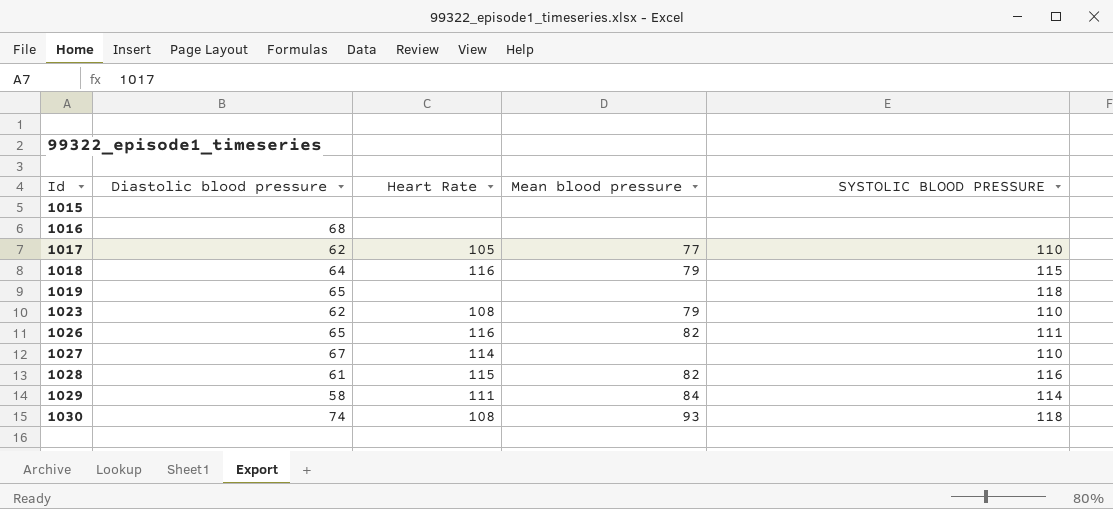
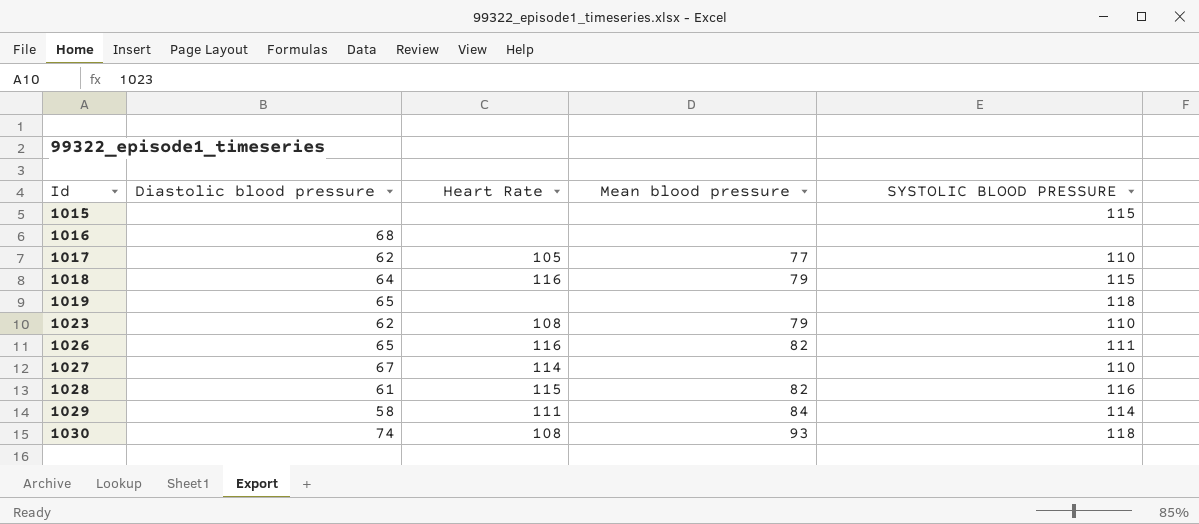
1015 | SYSTOLIC BLOOD PRESSURE: none -> 115

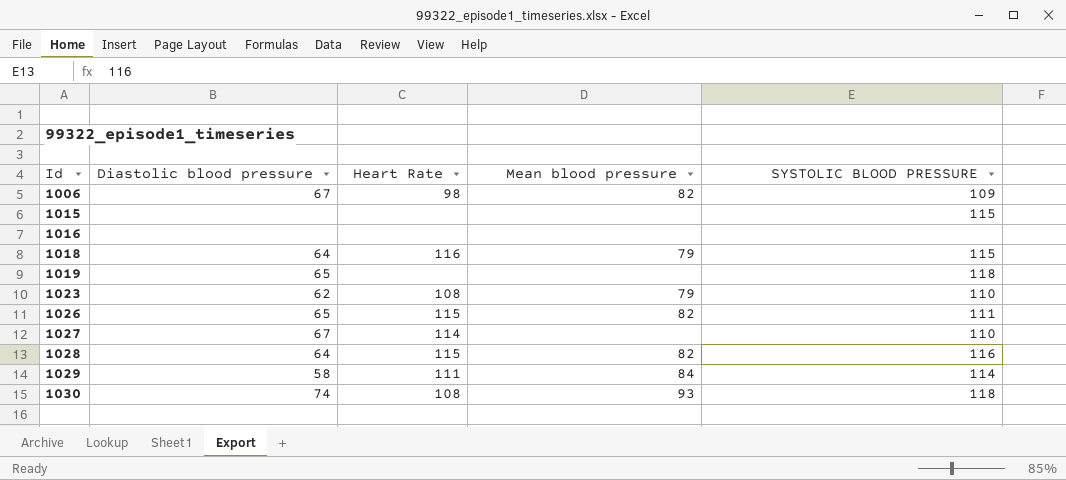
row 1017: 62 | 105 | 77 | 110 -> none
row 1006: none -> 67 | 98 | 82 | 109
1016 | Diastolic blood pressure: 68 -> none
1026 | Heart Rate: 116 -> 115
1028 | Diastolic blood pressure: 61 -> 64

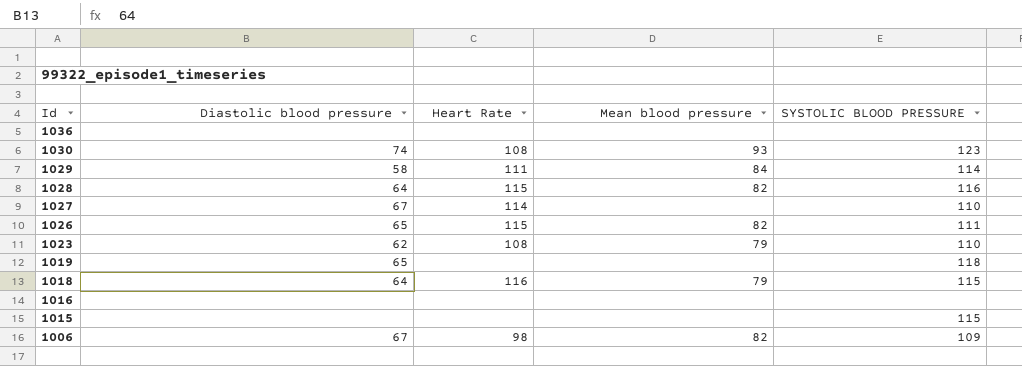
row order: Id ascending -> Id descending
row 1036: none -> none | none | none | none
1030 | SYSTOLIC BLOOD PRESSURE: 118 -> 123

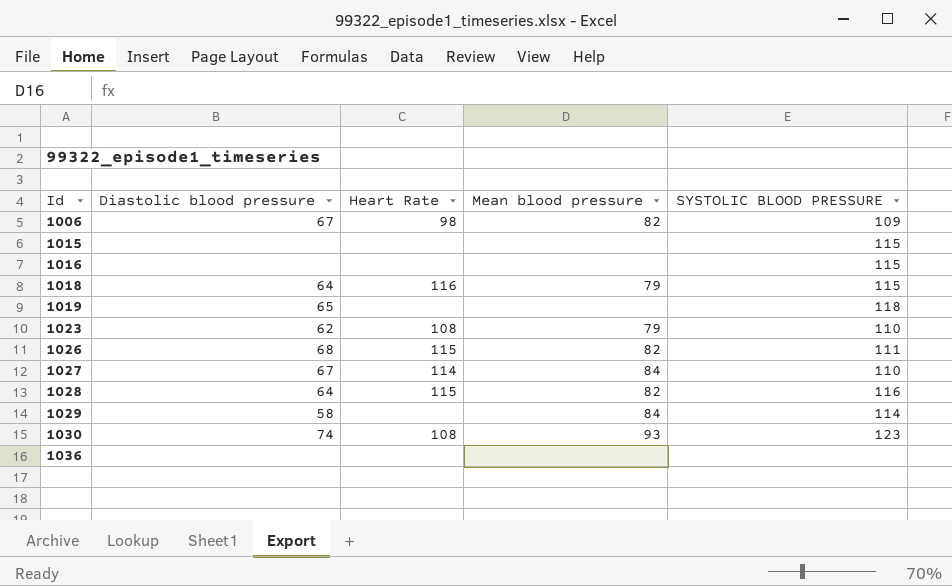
row order: Id descending -> Id ascending
1016 | SYSTOLIC BLOOD PRESSURE: none -> 115
1026 | Diastolic blood pressure: 65 -> 68
1027 | Mean blood pressure: none -> 84
1029 | Heart Rate: 111 -> none

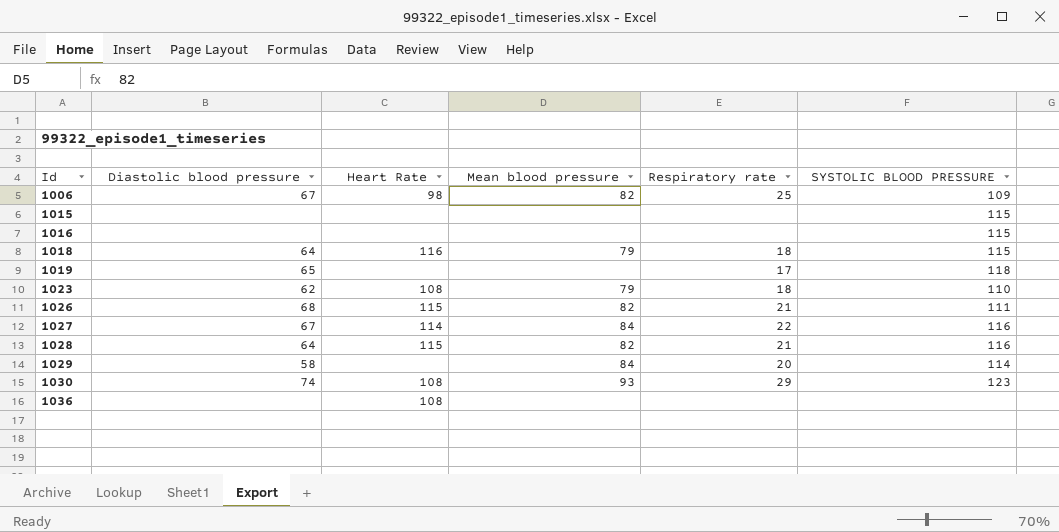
column Respiratory rate | position: none -> 5
1027 | SYSTOLIC BLOOD PRESSURE: 110 -> 116
1036 | Heart Rate: none -> 108

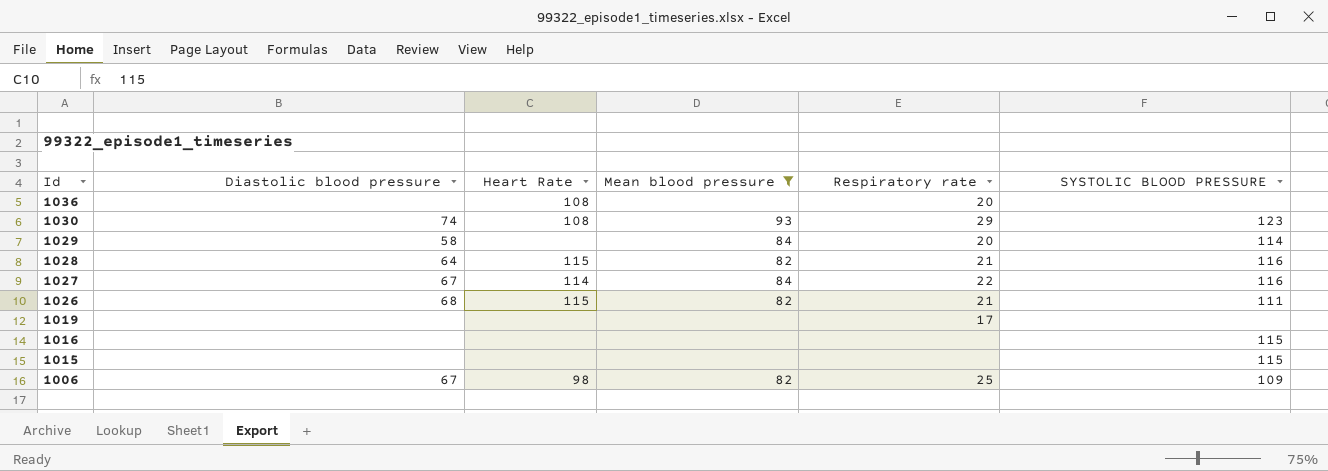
filter: none -> Mean blood pressure != 79
row order: Id ascending -> Id descending
1036 | Respiratory rate: none -> 20
1019 | Diastolic blood pressure: 65 -> none
1019 | SYSTOLIC BLOOD PRESSURE: 118 -> none

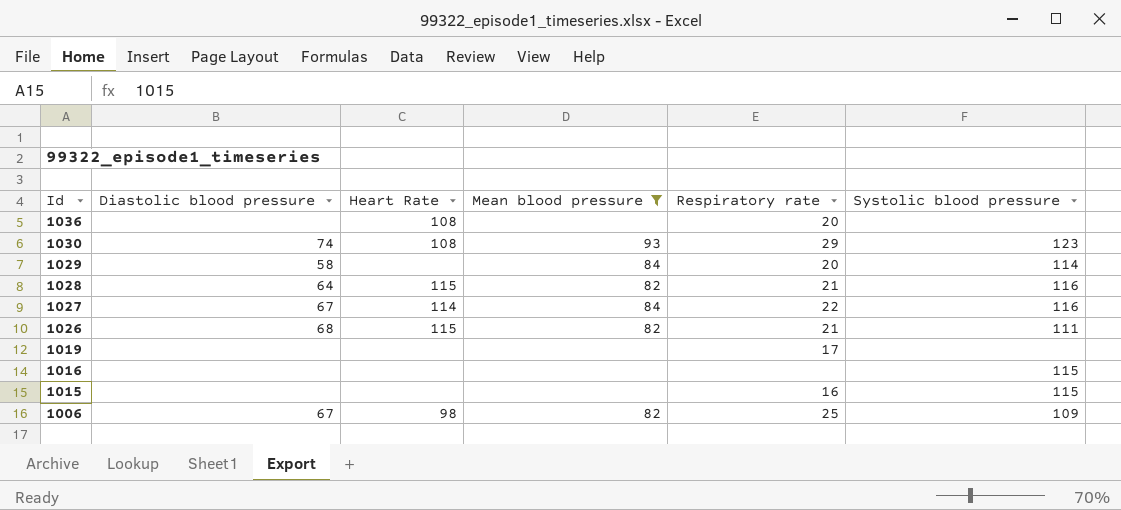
column name: SYSTOLIC BLOOD PRESSURE -> Systolic blood pressure
1015 | Respiratory rate: none -> 16

